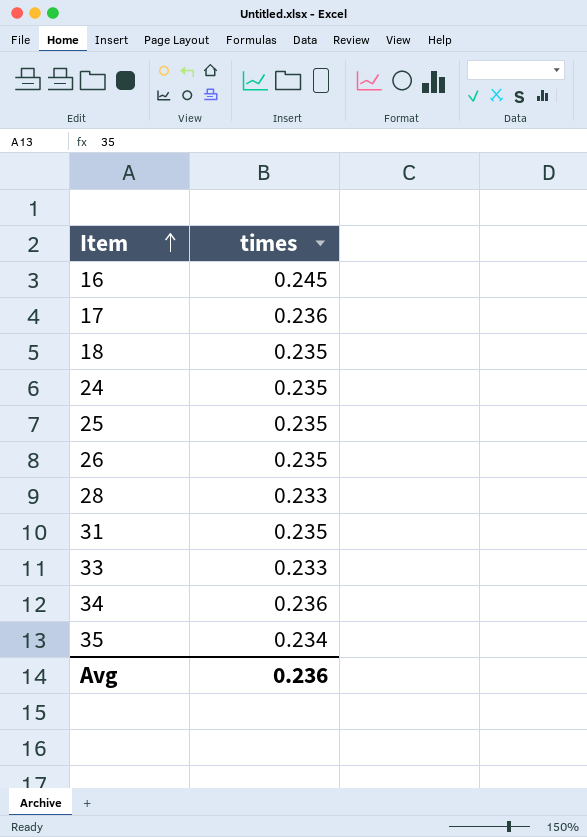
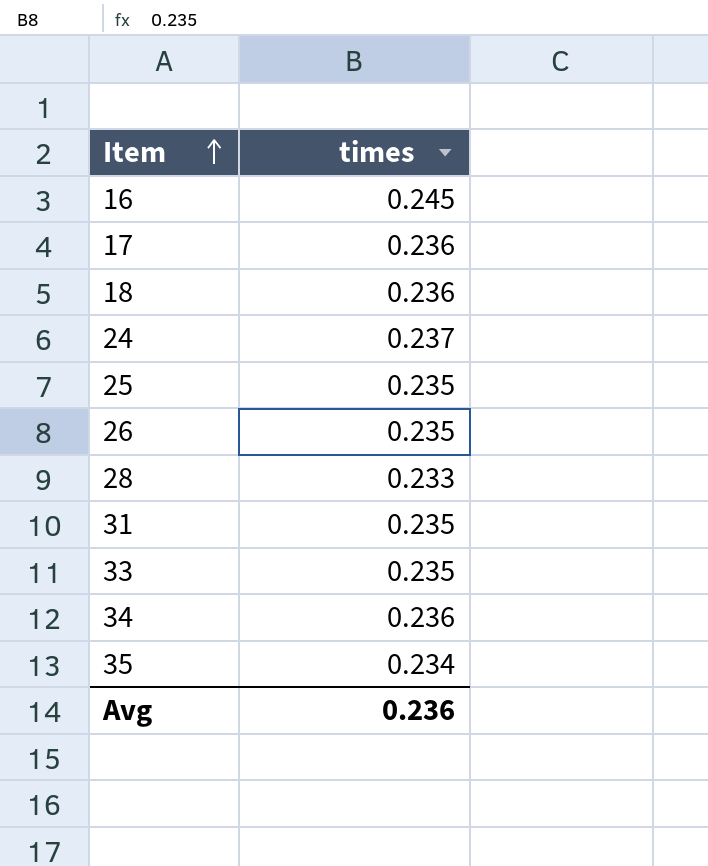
18 | times: 0.235 -> 0.236
24 | times: 0.235 -> 0.237
33 | times: 0.233 -> 0.235

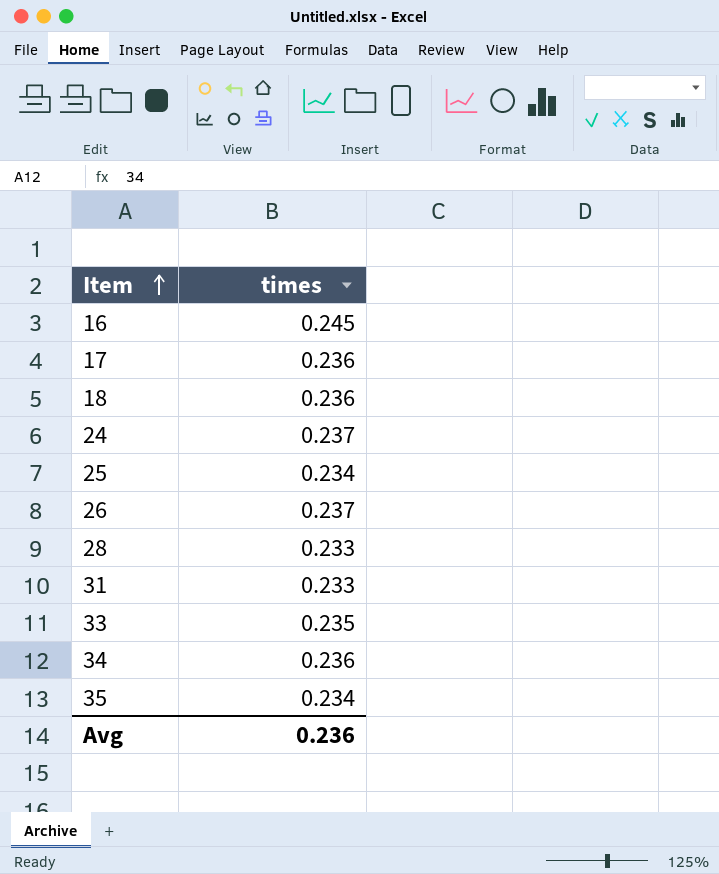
25 | times: 0.235 -> 0.234
26 | times: 0.235 -> 0.237
31 | times: 0.235 -> 0.233

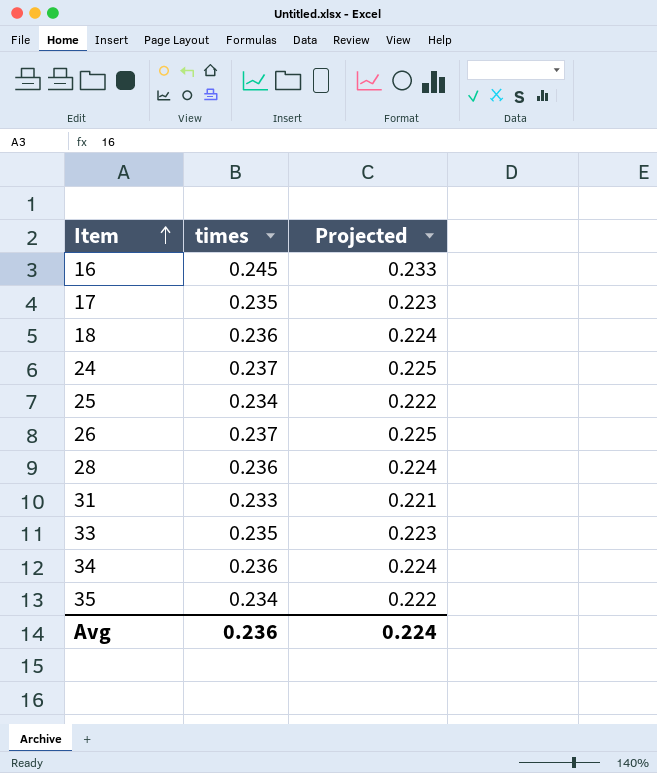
column Projected | formula: none -> [times] * 0.95
17 | times: 0.236 -> 0.235
28 | times: 0.233 -> 0.236

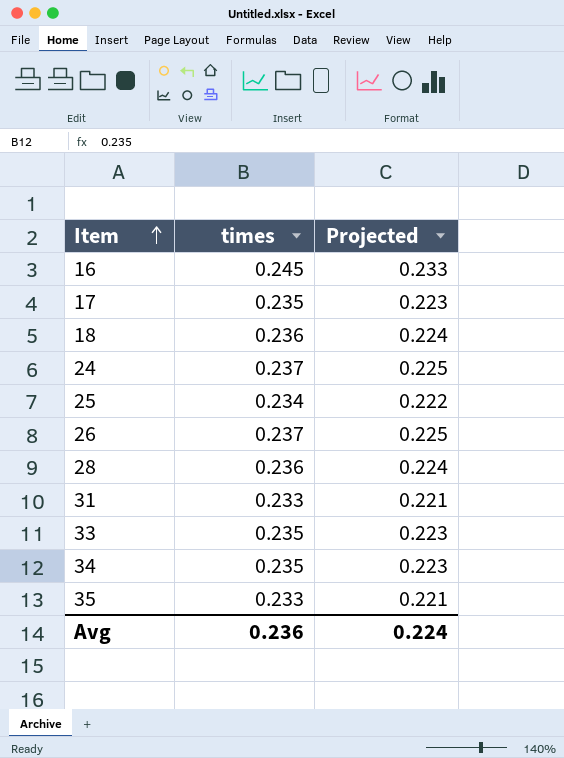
34 | times: 0.236 -> 0.235
34 | Projected: 0.224 -> 0.223
35 | times: 0.234 -> 0.233
35 | Projected: 0.222 -> 0.221

